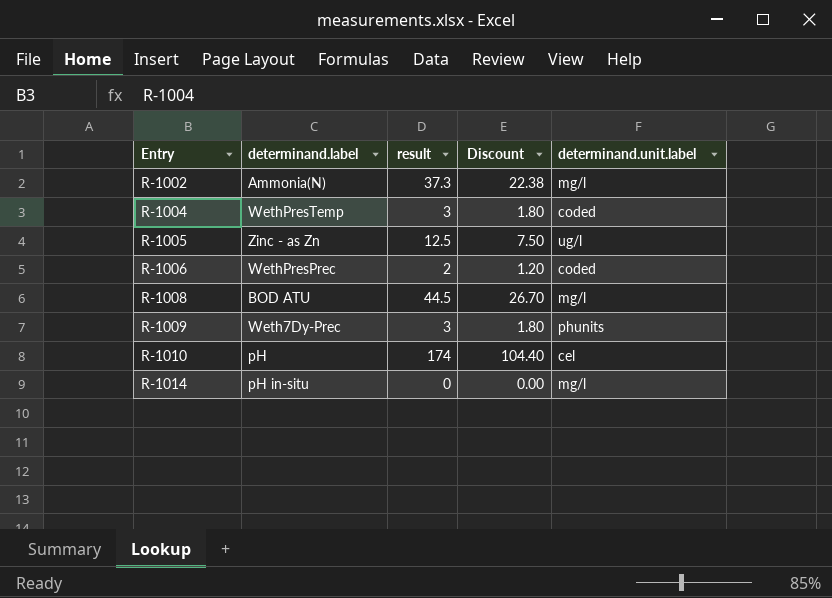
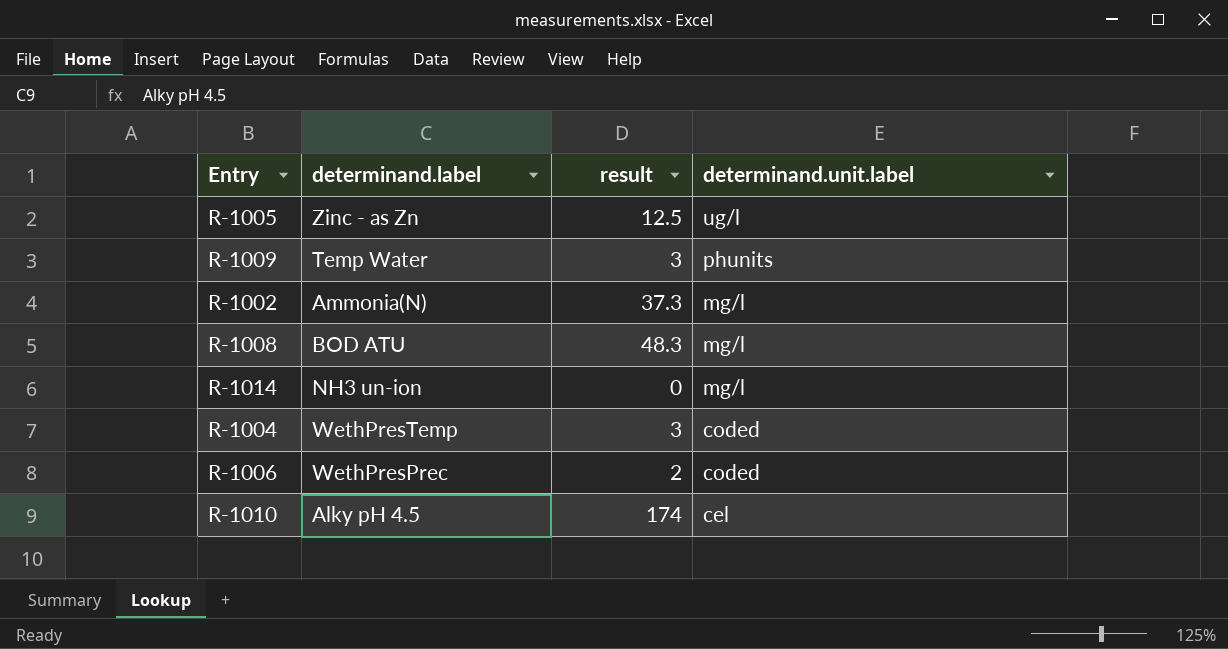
row order: Entry ascending -> determinand.unit.label descending
column Discount | formula: [result] * 0.6 -> none
R-1009 | determinand.label: Weth7Dy-Prec -> Temp Water
R-1008 | result: 44.5 -> 48.3
R-1014 | determinand.label: pH in-situ -> NH3 un-ion
R-1010 | determinand.label: pH -> Alky pH 4.5

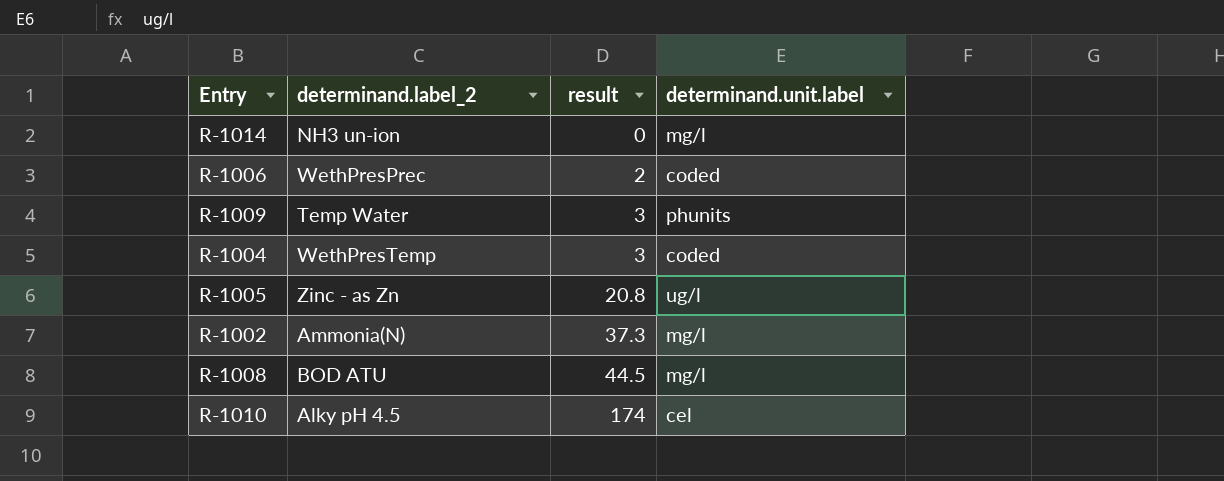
row order: determinand.unit.label descending -> result ascending
column name: determinand.label -> determinand.label_2
R-1005 | result: 12.5 -> 20.8
R-1008 | result: 48.3 -> 44.5

